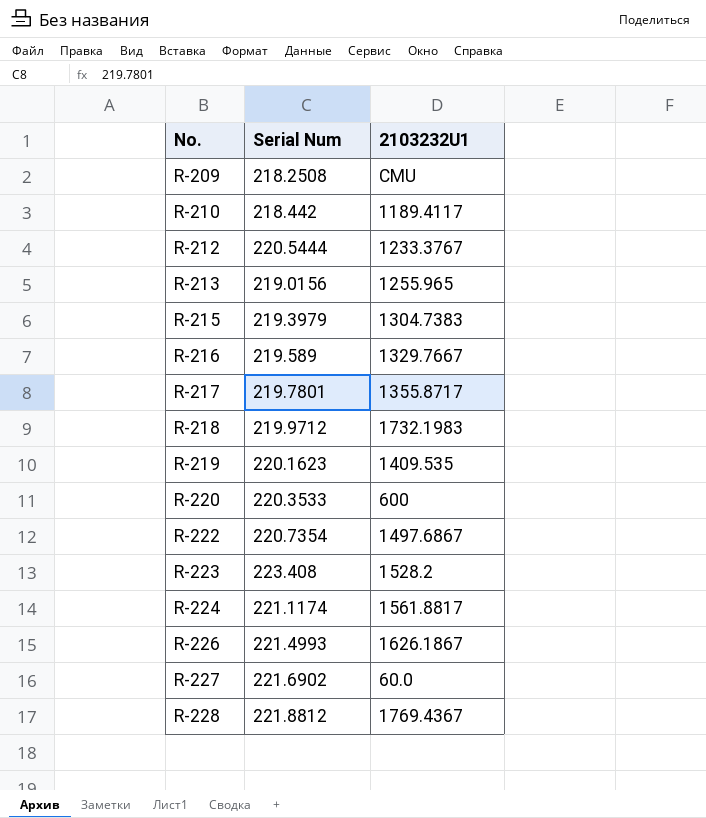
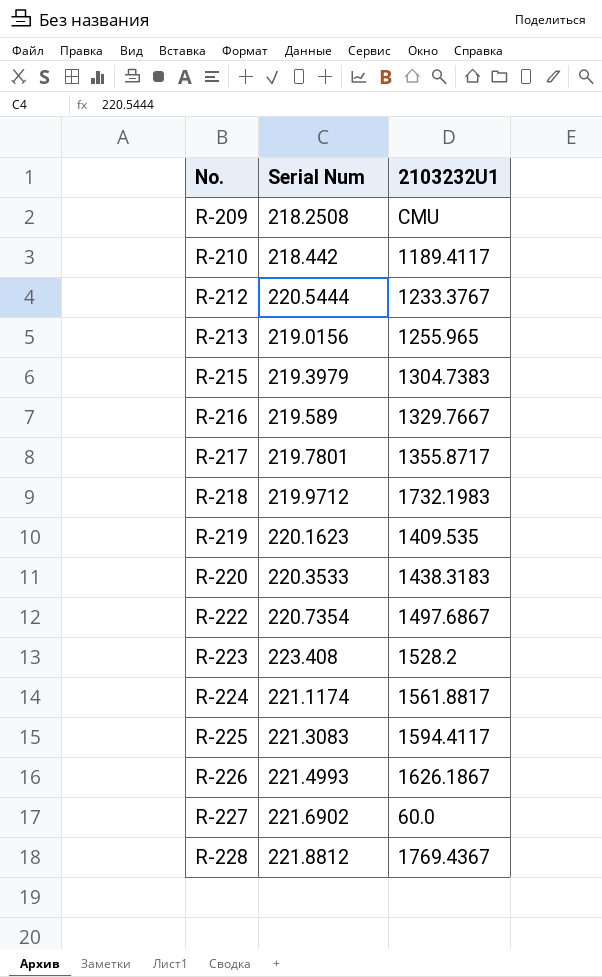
R-220 | 2103232U1: 600 -> 1438.3183
row R-225: none -> 221.3083 | 1594.4117

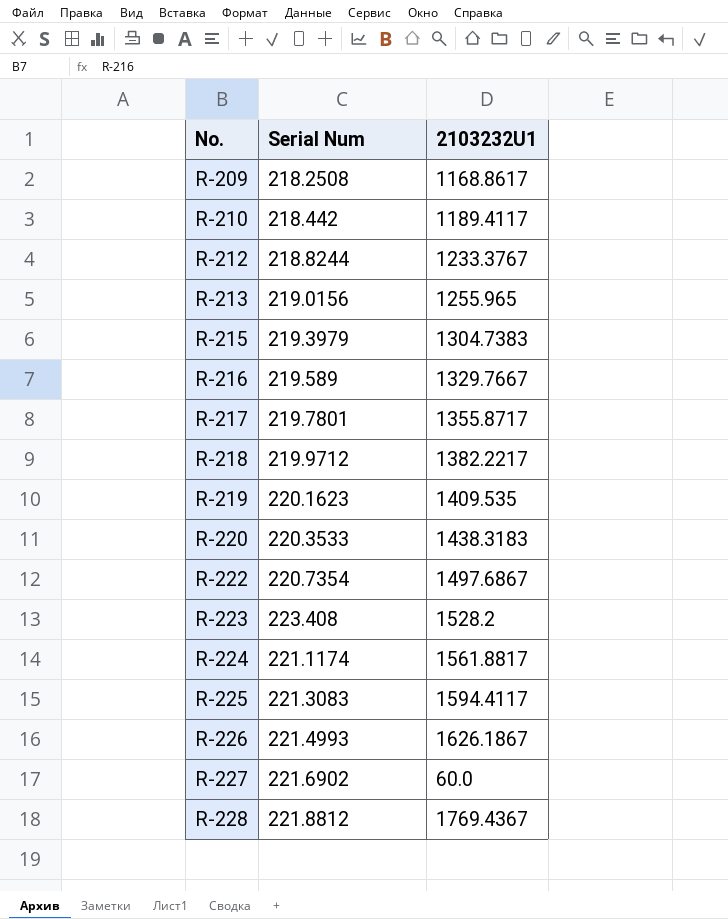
R-209 | 2103232U1: CMU -> 1168.8617
R-212 | Serial Num: 220.5444 -> 218.8244
R-218 | 2103232U1: 1732.1983 -> 1382.2217

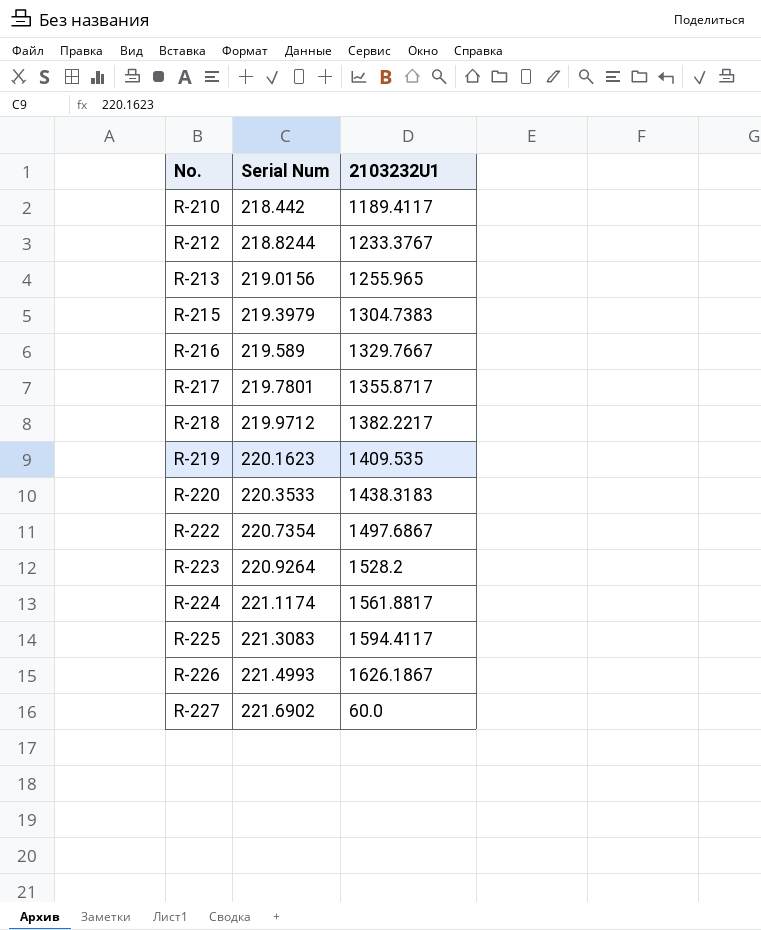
row R-209: 218.2508 | 1168.8617 -> none
row R-228: 221.8812 | 1769.4367 -> none
R-223 | Serial Num: 223.408 -> 220.9264

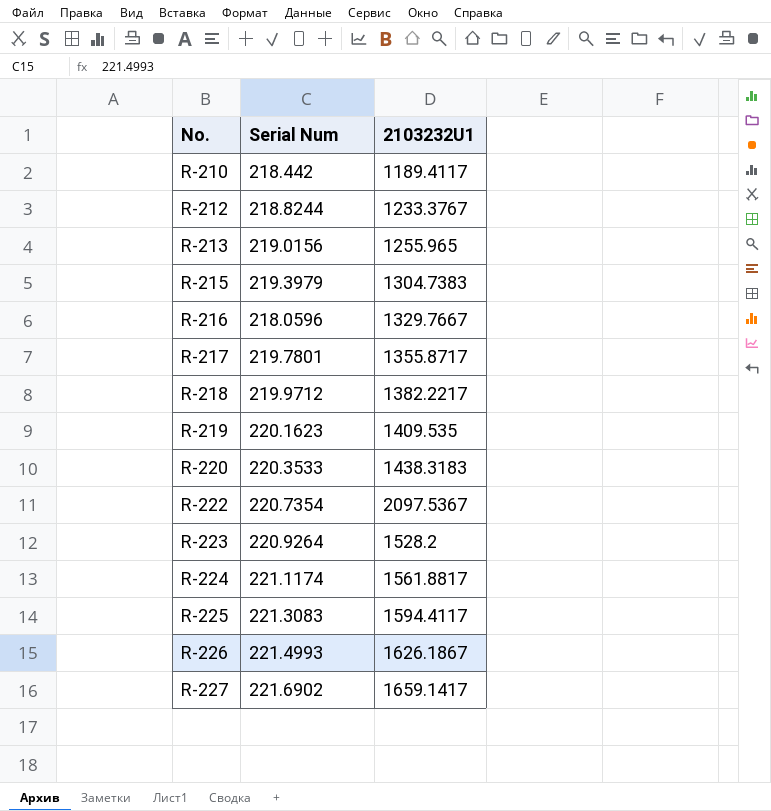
R-216 | Serial Num: 219.589 -> 218.0596
R-222 | 2103232U1: 1497.6867 -> 2097.5367
R-227 | 2103232U1: 60.0 -> 1659.1417

